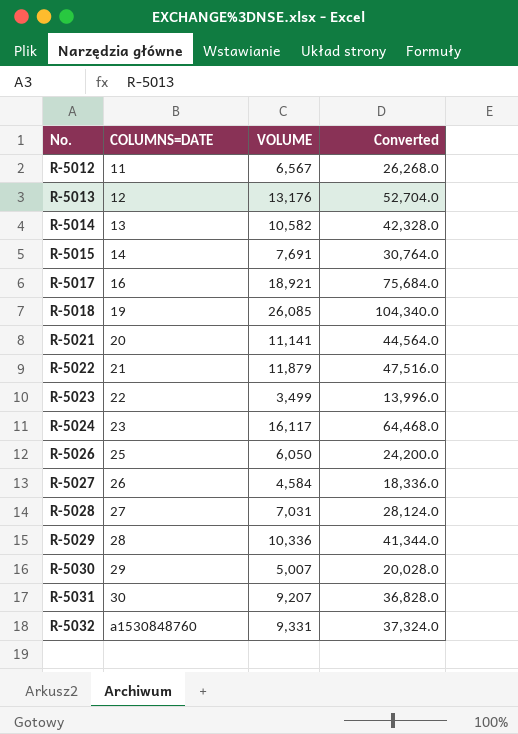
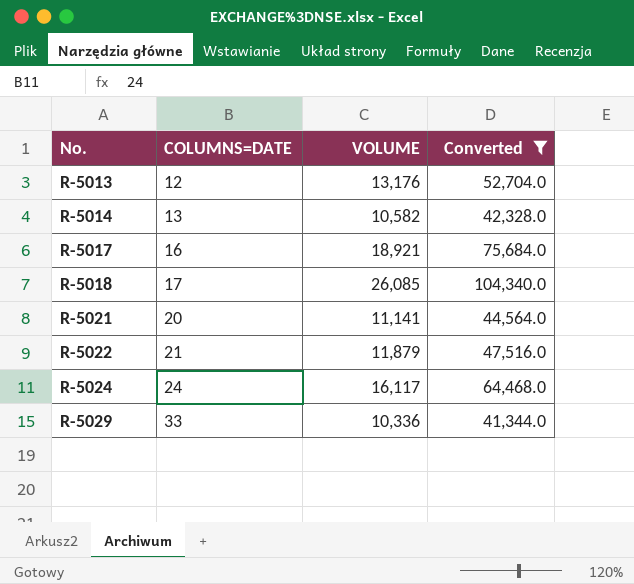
filter: none -> Converted >= 41,344.0
R-5018 | COLUMNS=DATE: 19 -> 17
R-5024 | COLUMNS=DATE: 23 -> 24
R-5029 | COLUMNS=DATE: 28 -> 33

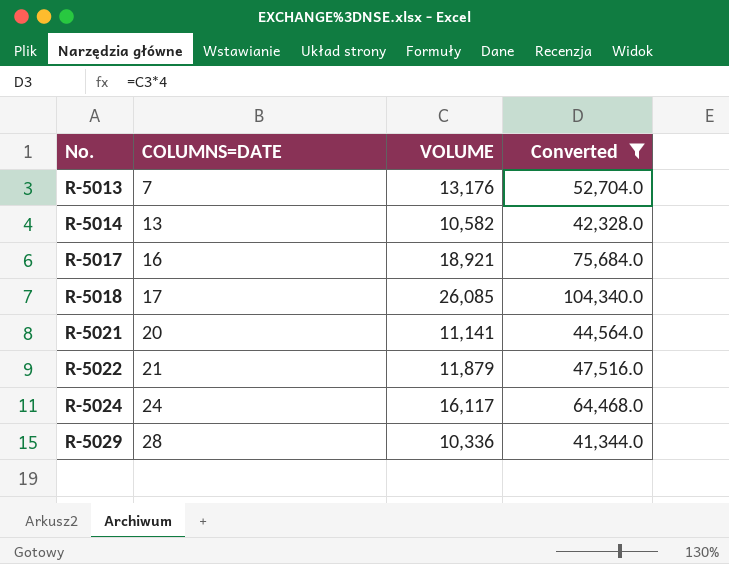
R-5013 | COLUMNS=DATE: 12 -> 7
R-5029 | COLUMNS=DATE: 33 -> 28

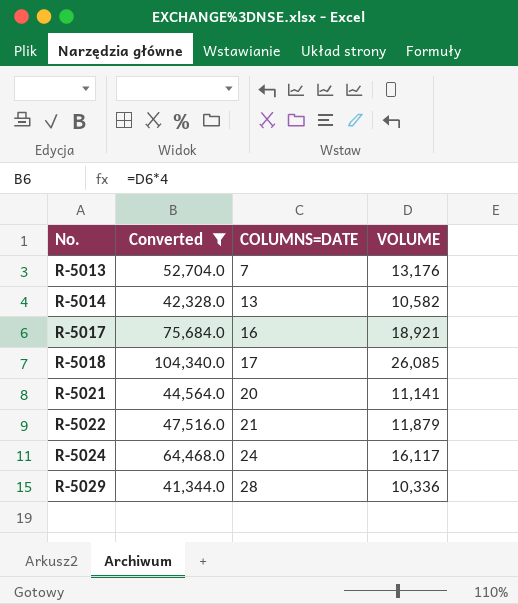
column Converted | position: 4 -> 2

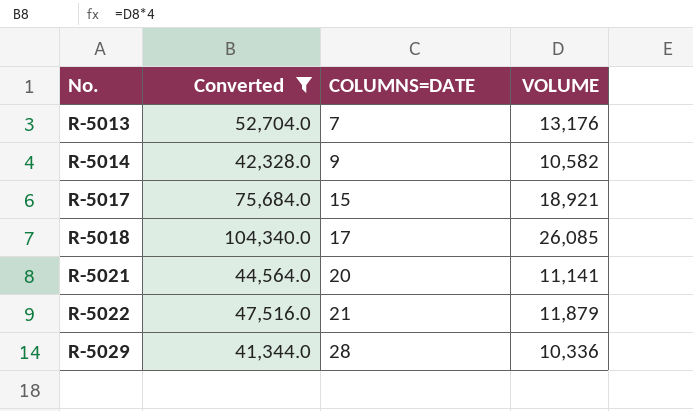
row R-5024: 64,468.0 | 24 | 16,117 -> none
R-5014 | COLUMNS=DATE: 13 -> 9
R-5017 | COLUMNS=DATE: 16 -> 15

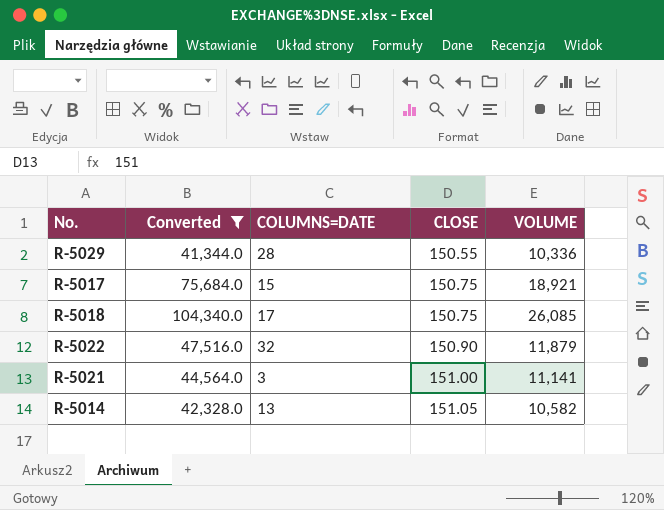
row order: No. ascending -> CLOSE ascending
column CLOSE | position: none -> 4
row R-5013: 52,704.0 | 7 | 13,176 -> none
R-5022 | COLUMNS=DATE: 21 -> 32
R-5021 | COLUMNS=DATE: 20 -> 3
R-5014 | COLUMNS=DATE: 9 -> 13

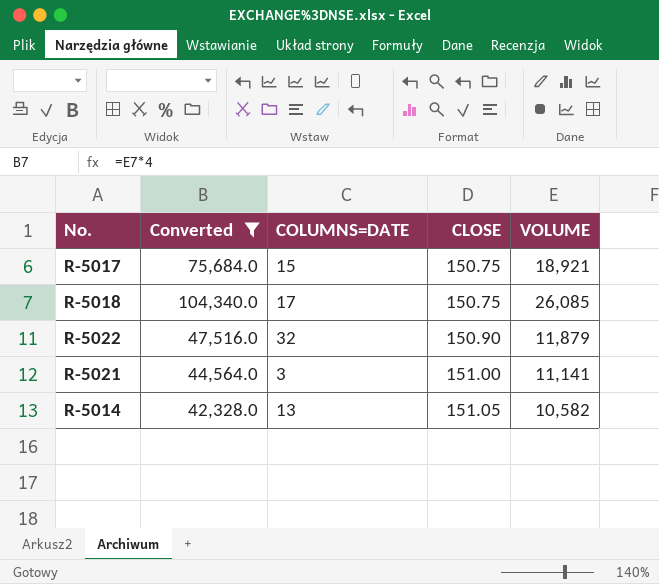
row R-5029: 41,344.0 | 28 | 150.55 | 10,336 -> none

